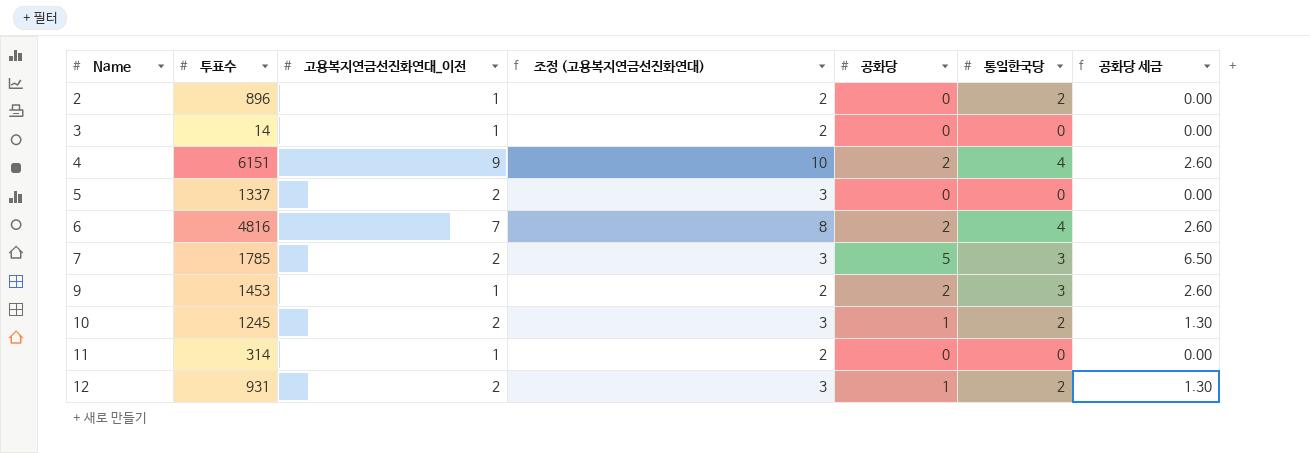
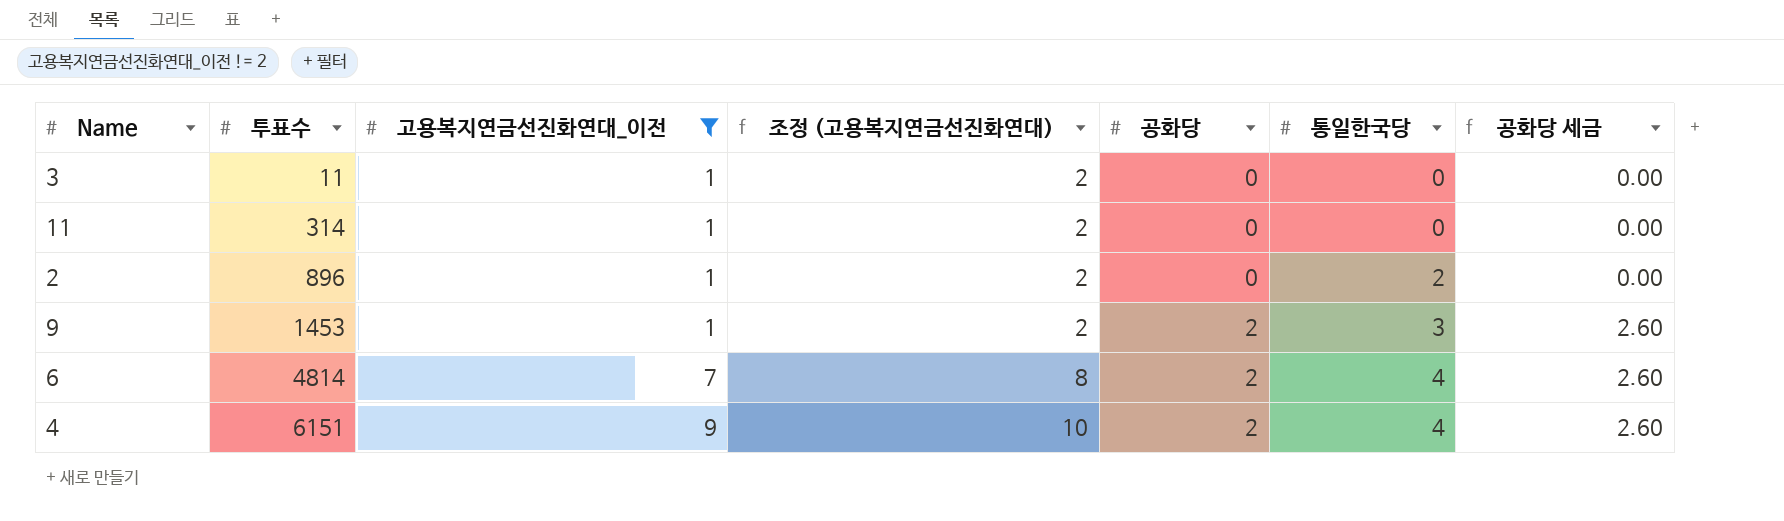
filter: none -> 고용복지연금선진화연대_이전 != 2
row order: Name ascending -> 투표수 ascending
3 | 투표수: 14 -> 11
6 | 투표수: 4816 -> 4814

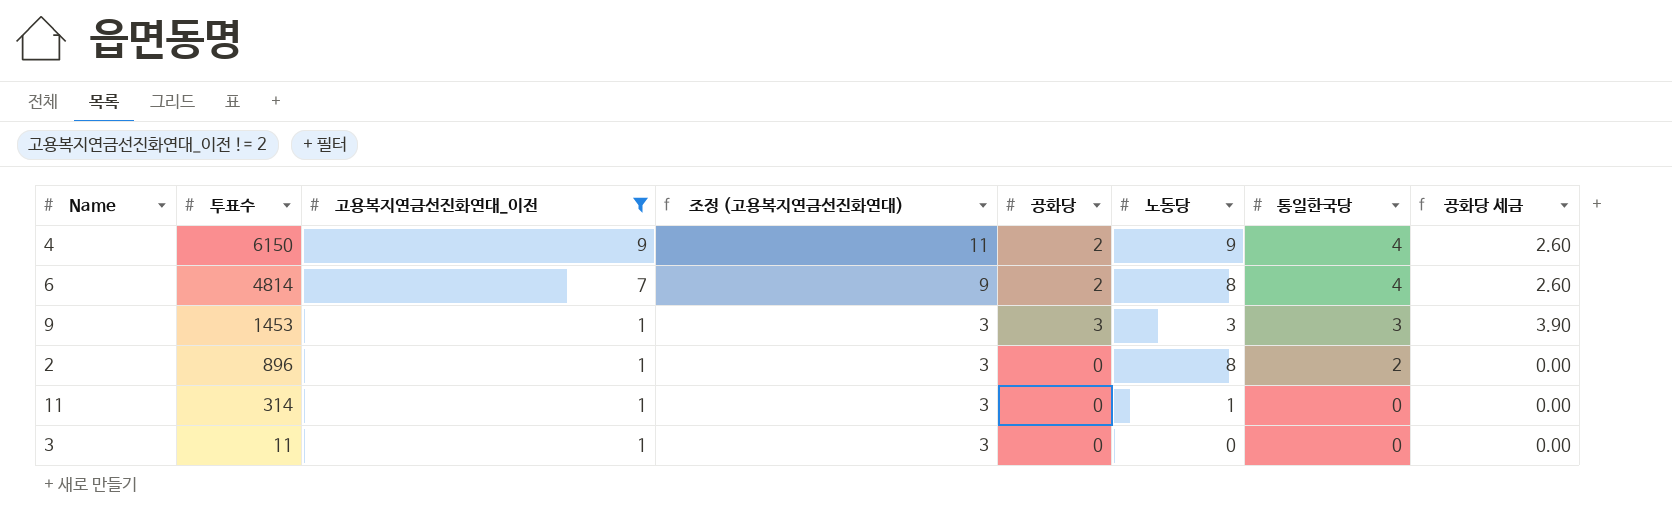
row order: 투표수 ascending -> 투표수 descending
column 조정 (고용복지연금선진화연대) | formula: [고용복지연금선진화연대_이전] + 1 -> [고용복지연금선진화연대_이전] + 2
column 노동당 | position: none -> 6
4 | 투표수: 6151 -> 6150
9 | 공화당: 2 -> 3
9 | 공화당 세금: 2.60 -> 3.90

